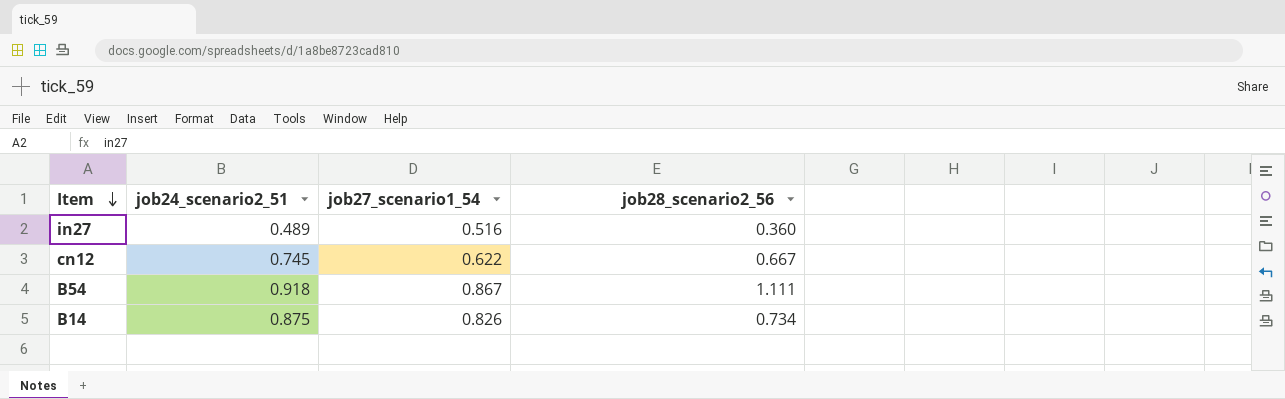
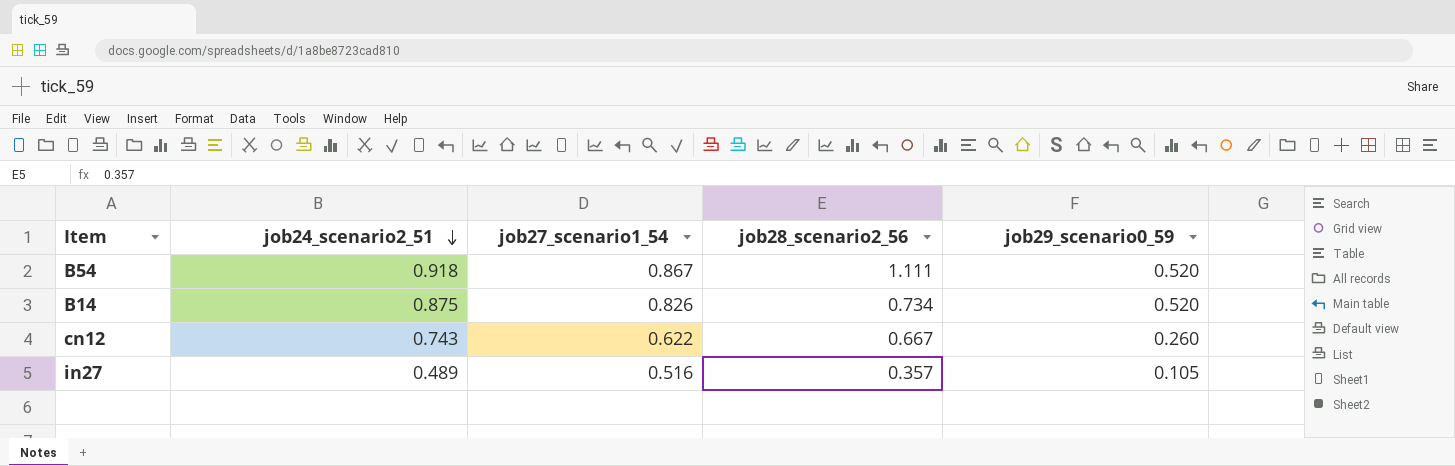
row order: Item descending -> job24_scenario2_51 descending
column job29_scenario0_59 | position: none -> 5
cn12 | job24_scenario2_51: 0.745 -> 0.743
in27 | job28_scenario2_56: 0.360 -> 0.357

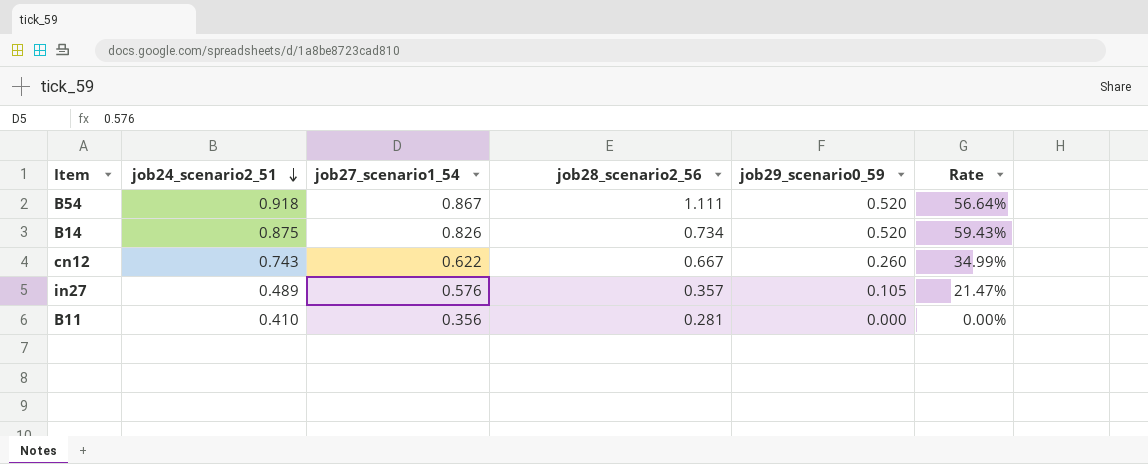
column Rate | formula: none -> [job29_scenario0_59] / [job24_scenario2_51]
in27 | job27_scenario1_54: 0.516 -> 0.576
row B11: none -> 0.410 | 0.356 | 0.281 | 0.000 | 0.00%

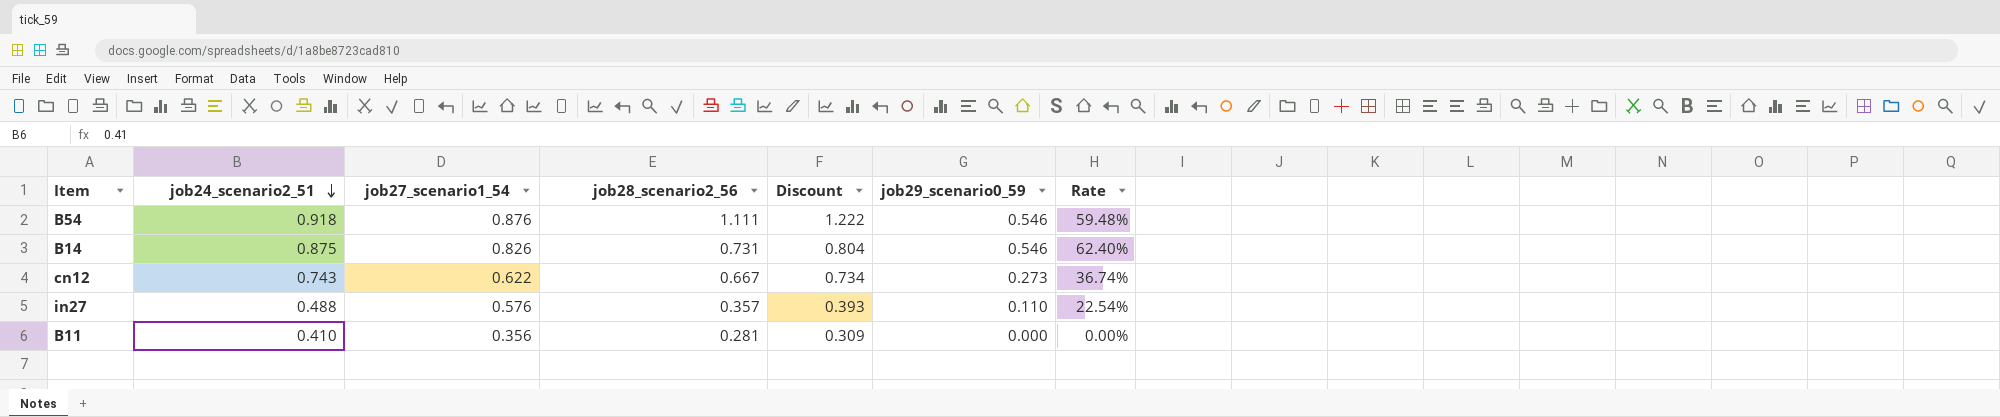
column Discount | formula: none -> [job28_scenario2_56] * 1.1
B54 | job27_scenario1_54: 0.867 -> 0.876
B54 | job29_scenario0_59: 0.520 -> 0.546
B54 | Rate: 56.64% -> 59.48%
B14 | job28_scenario2_56: 0.734 -> 0.731
B14 | job29_scenario0_59: 0.520 -> 0.546
B14 | Rate: 59.43% -> 62.40%
cn12 | job29_scenario0_59: 0.260 -> 0.273
cn12 | Rate: 34.99% -> 36.74%
in27 | job24_scenario2_51: 0.489 -> 0.488
in27 | job29_scenario0_59: 0.105 -> 0.110
in27 | Rate: 21.47% -> 22.54%

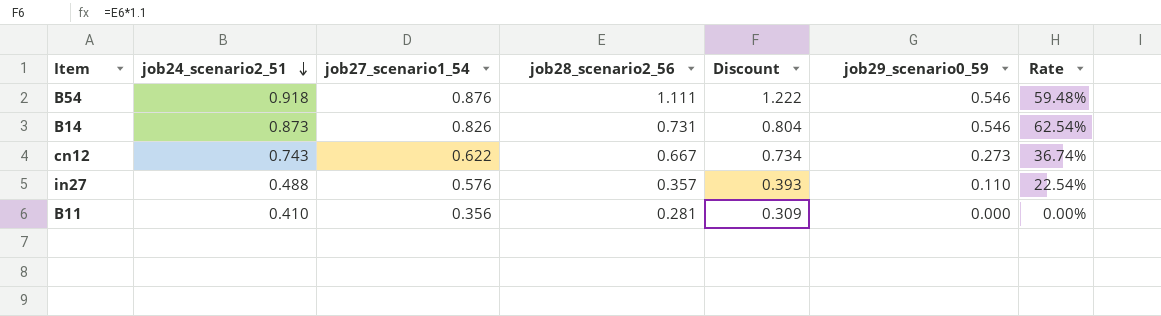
B14 | job24_scenario2_51: 0.875 -> 0.873
B14 | Rate: 62.40% -> 62.54%

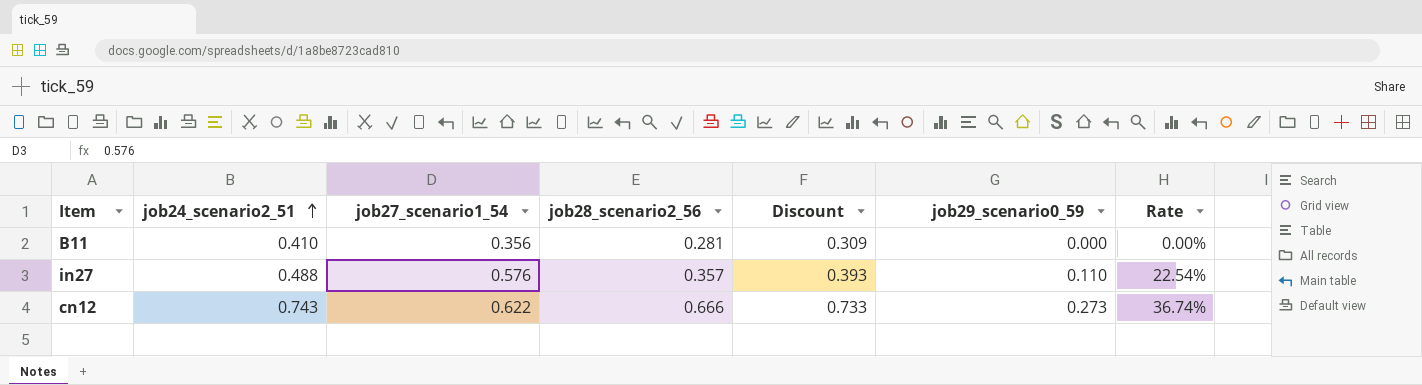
row order: job24_scenario2_51 descending -> job24_scenario2_51 ascending
row B54: 0.918 | 0.876 | 1.111 | 1.222 | 0.546 | 59.48% -> none
row B14: 0.873 | 0.826 | 0.731 | 0.804 | 0.546 | 62.54% -> none
cn12 | job28_scenario2_56: 0.667 -> 0.666
cn12 | Discount: 0.734 -> 0.733

